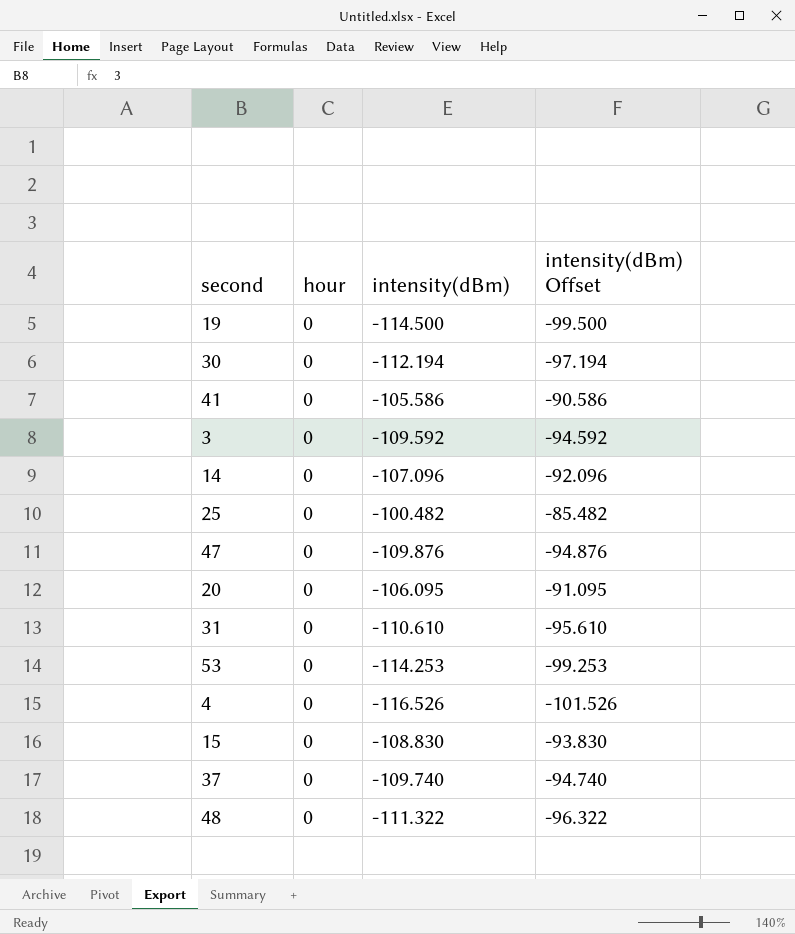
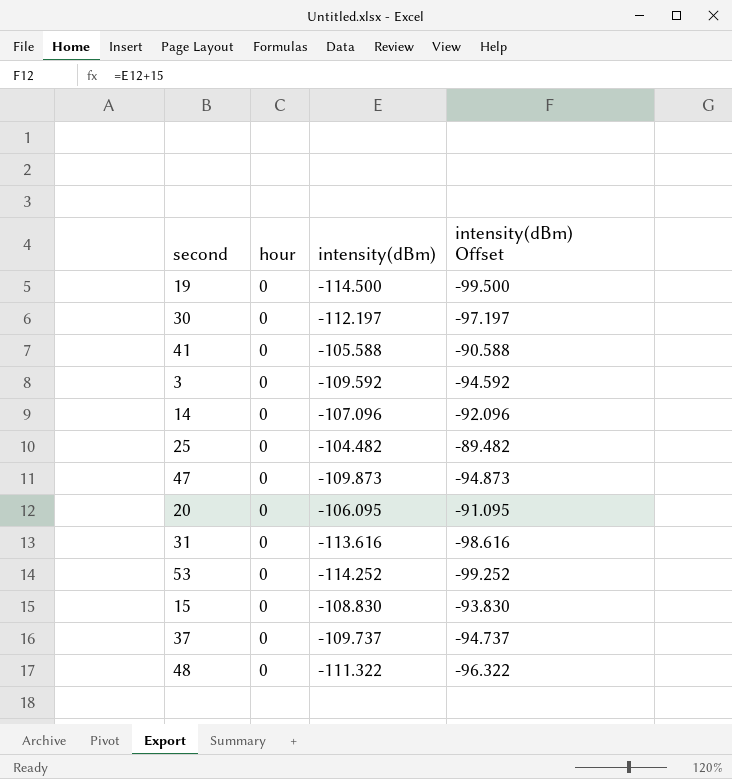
row 4: 0 | -116.526 | -101.526 -> none
30 | intensity(dBm): -112.194 -> -112.197
30 | intensity(dBm) Offset: -97.194 -> -97.197
41 | intensity(dBm): -105.586 -> -105.588
41 | intensity(dBm) Offset: -90.586 -> -90.588
25 | intensity(dBm): -100.482 -> -104.482
25 | intensity(dBm) Offset: -85.482 -> -89.482
47 | intensity(dBm): -109.876 -> -109.873
47 | intensity(dBm) Offset: -94.876 -> -94.873
31 | intensity(dBm): -110.610 -> -113.616
31 | intensity(dBm) Offset: -95.610 -> -98.616
53 | intensity(dBm): -114.253 -> -114.252
53 | intensity(dBm) Offset: -99.253 -> -99.252
37 | intensity(dBm): -109.740 -> -109.737
37 | intensity(dBm) Offset: -94.740 -> -94.737

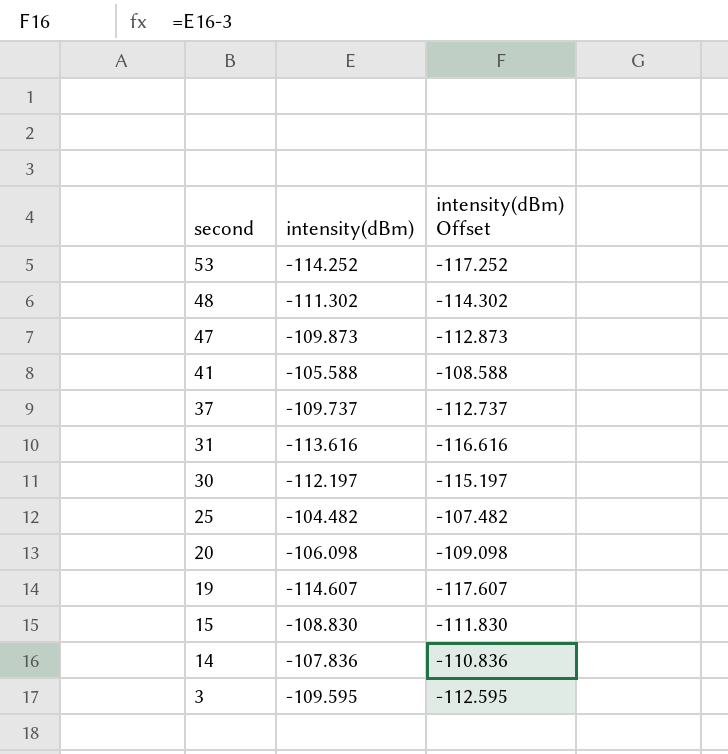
row order: none -> second descending
column hour | position: 2 -> none
column intensity(dBm) Offset | formula: [intensity(dBm)] + 15 -> [intensity(dBm)] - 3
48 | intensity(dBm): -111.322 -> -111.302
20 | intensity(dBm): -106.095 -> -106.098
19 | intensity(dBm): -114.500 -> -114.607
14 | intensity(dBm): -107.096 -> -107.836
3 | intensity(dBm): -109.592 -> -109.595

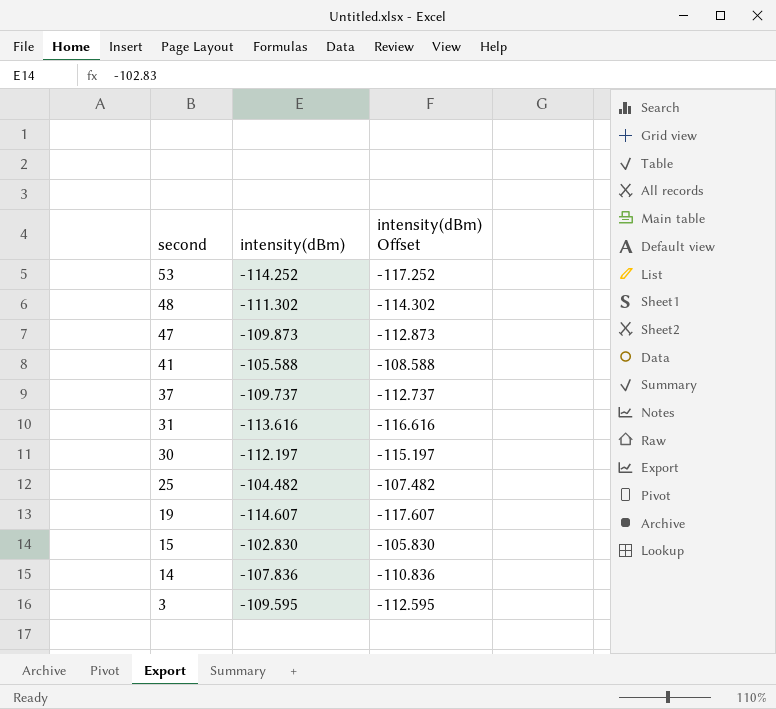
row 20: -106.098 | -109.098 -> none
15 | intensity(dBm): -108.830 -> -102.830
15 | intensity(dBm) Offset: -111.830 -> -105.830

